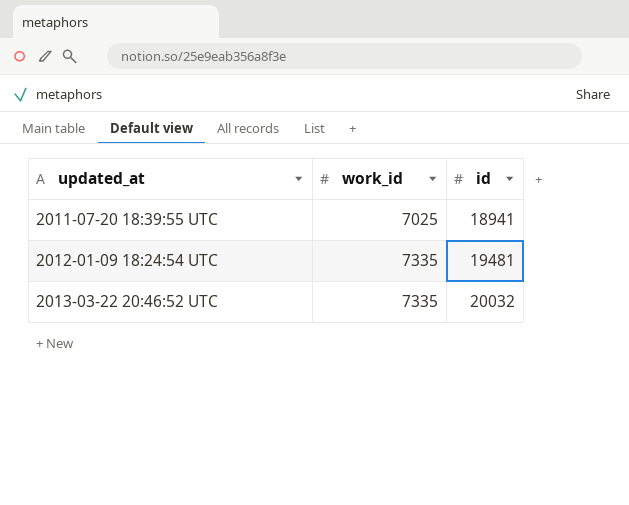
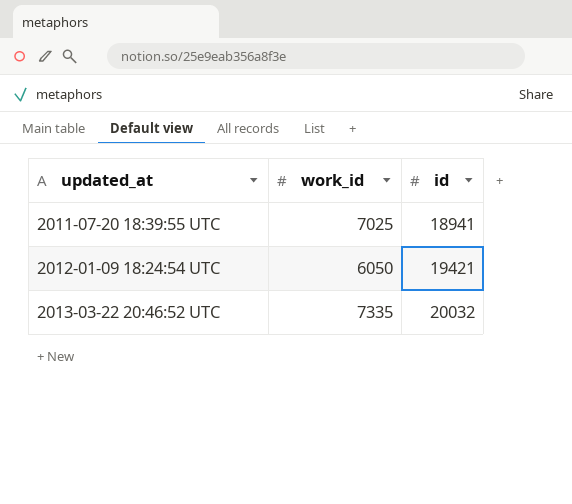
2012-01-09 18:24:54 UTC | work_id: 7335 -> 6050
2012-01-09 18:24:54 UTC | id: 19481 -> 19421

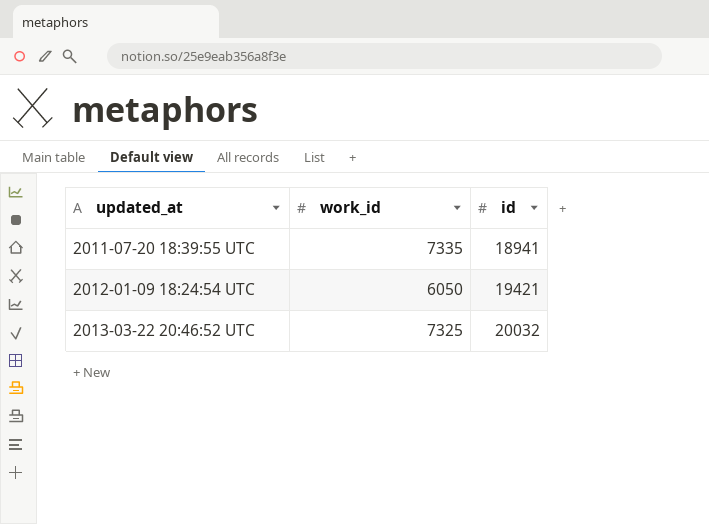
2011-07-20 18:39:55 UTC | work_id: 7025 -> 7335
2013-03-22 20:46:52 UTC | work_id: 7335 -> 7325

